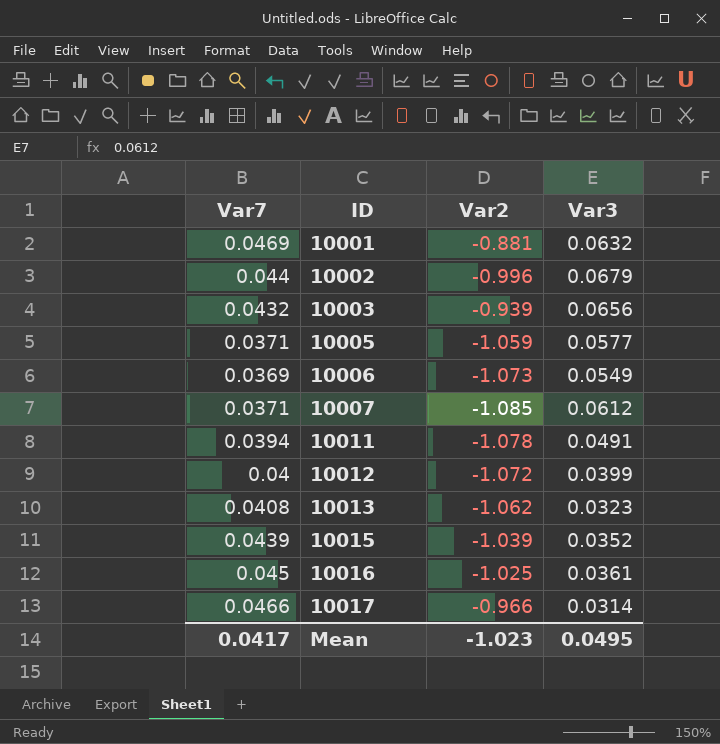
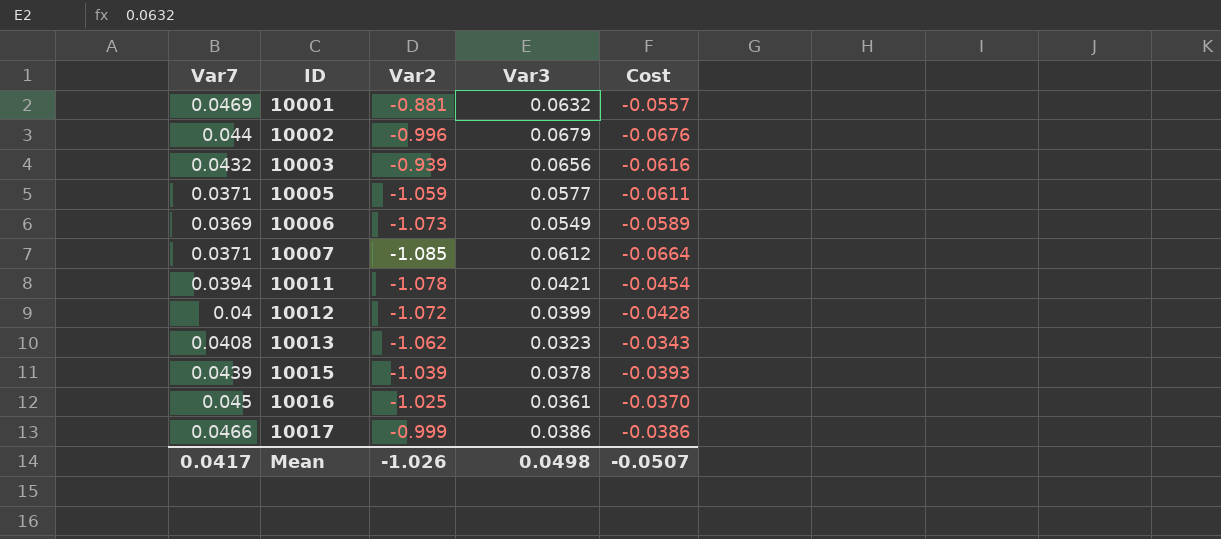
column Cost | formula: none -> [Var2] * [Var3]
10011 | Var3: 0.0491 -> 0.0421
10015 | Var3: 0.0352 -> 0.0378
10017 | Var2: -0.966 -> -0.999
10017 | Var3: 0.0314 -> 0.0386
Mean | Var2: -1.023 -> -1.026
Mean | Var3: 0.0495 -> 0.0498

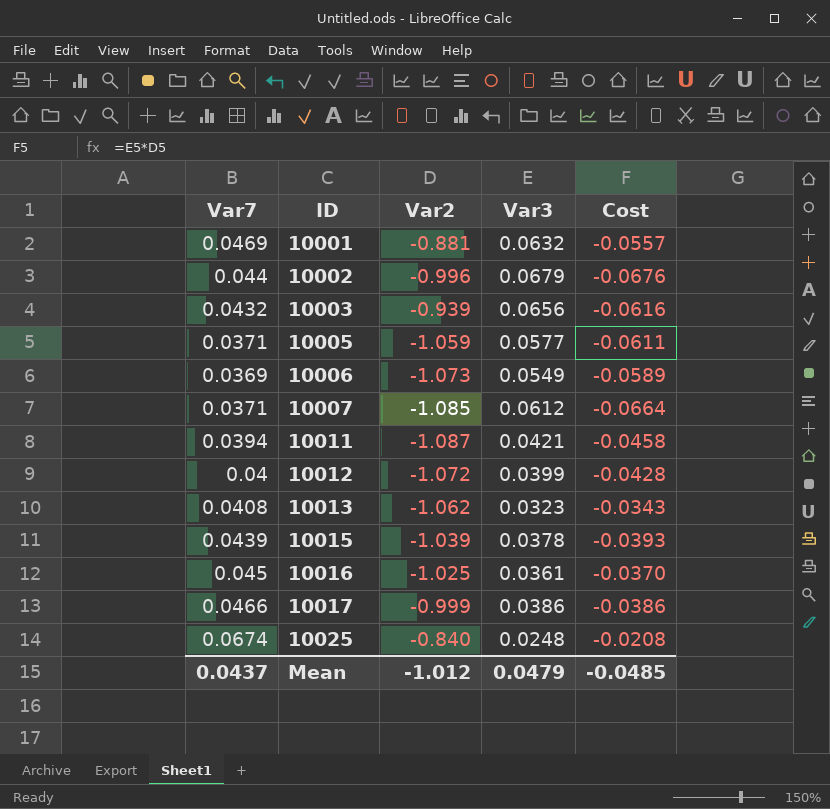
10011 | Var2: -1.078 -> -1.087
10011 | Cost: -0.0454 -> -0.0458
row 10025: none -> 0.0674 | -0.840 | 0.0248 | -0.0208
Mean | Var7: 0.0417 -> 0.0437
Mean | Var2: -1.026 -> -1.012
Mean | Var3: 0.0498 -> 0.0479
Mean | Cost: -0.0507 -> -0.0485

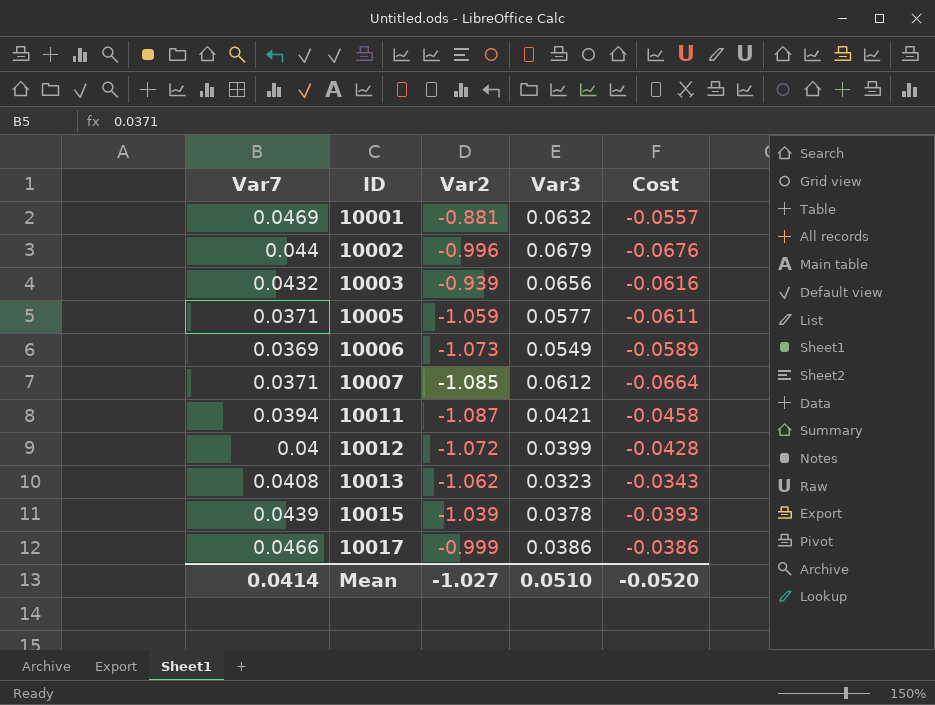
row 10016: 0.045 | -1.025 | 0.0361 | -0.0370 -> none
row 10025: 0.0674 | -0.840 | 0.0248 | -0.0208 -> none
Mean | Var7: 0.0437 -> 0.0414
Mean | Var2: -1.012 -> -1.027
Mean | Var3: 0.0479 -> 0.0510
Mean | Cost: -0.0485 -> -0.0520

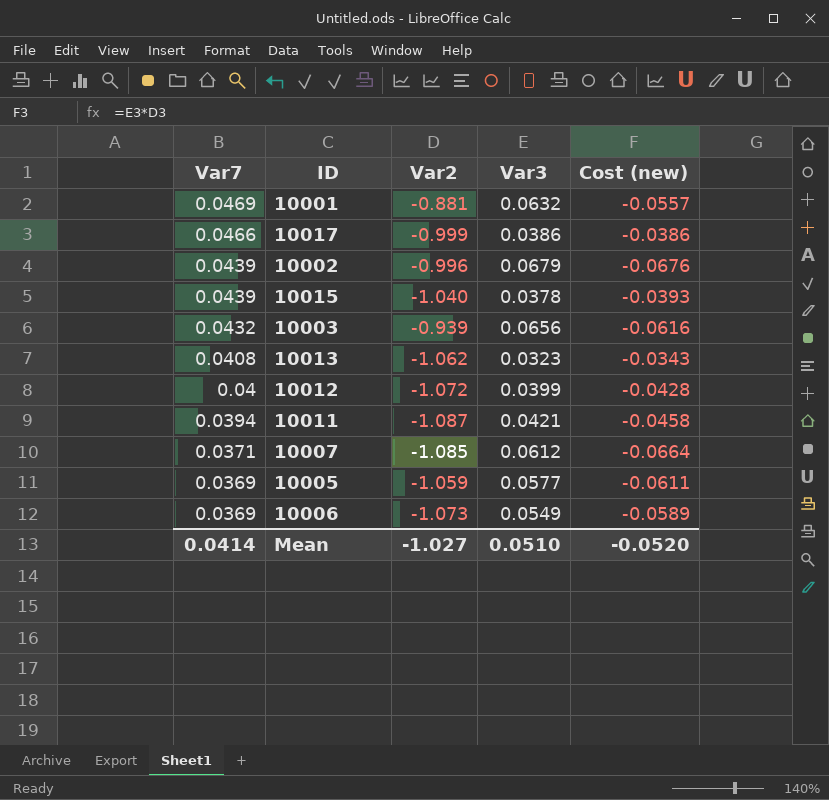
row order: ID ascending -> Var7 descending
column name: Cost -> Cost (new)
10002 | Var7: 0.044 -> 0.0439
10015 | Var2: -1.039 -> -1.040
10005 | Var7: 0.0371 -> 0.0369

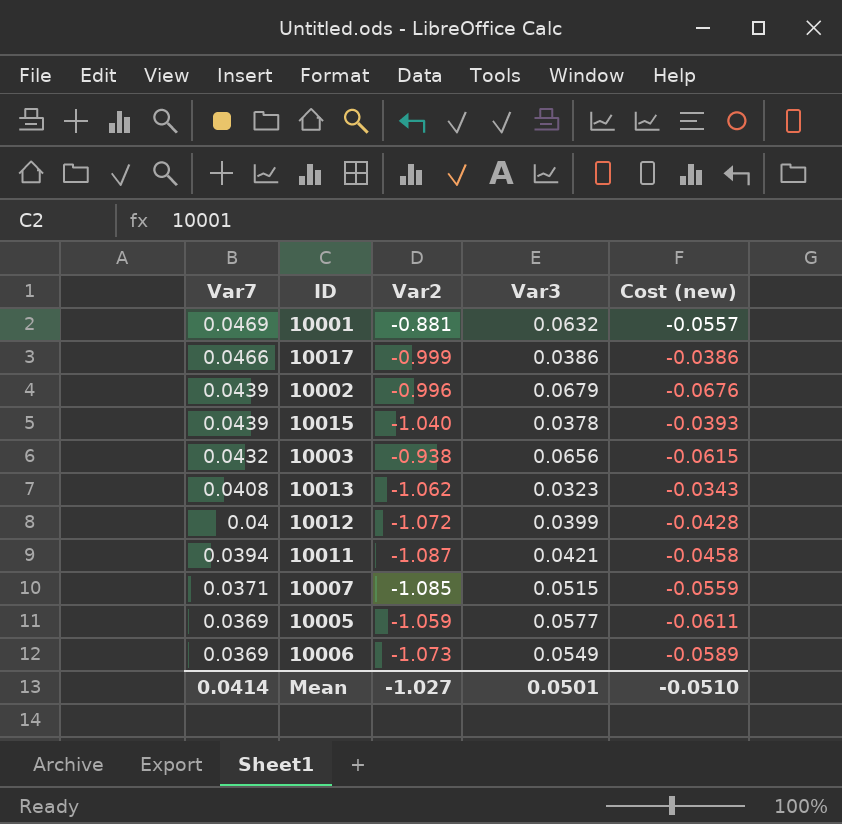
10003 | Var2: -0.939 -> -0.938
10003 | Cost (new): -0.0616 -> -0.0615
10007 | Var3: 0.0612 -> 0.0515
10007 | Cost (new): -0.0664 -> -0.0559
Mean | Var3: 0.0510 -> 0.0501
Mean | Cost (new): -0.0520 -> -0.0510

